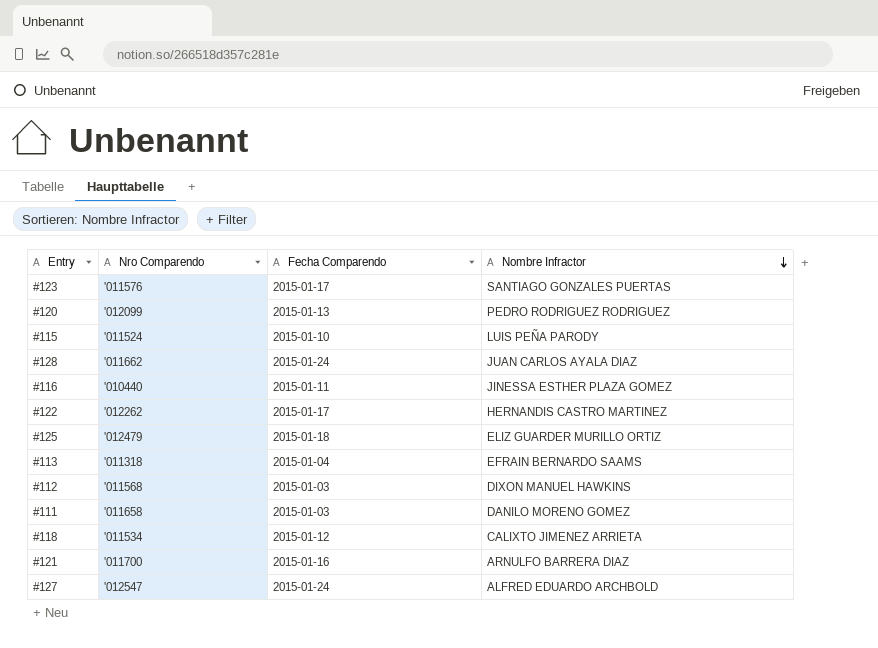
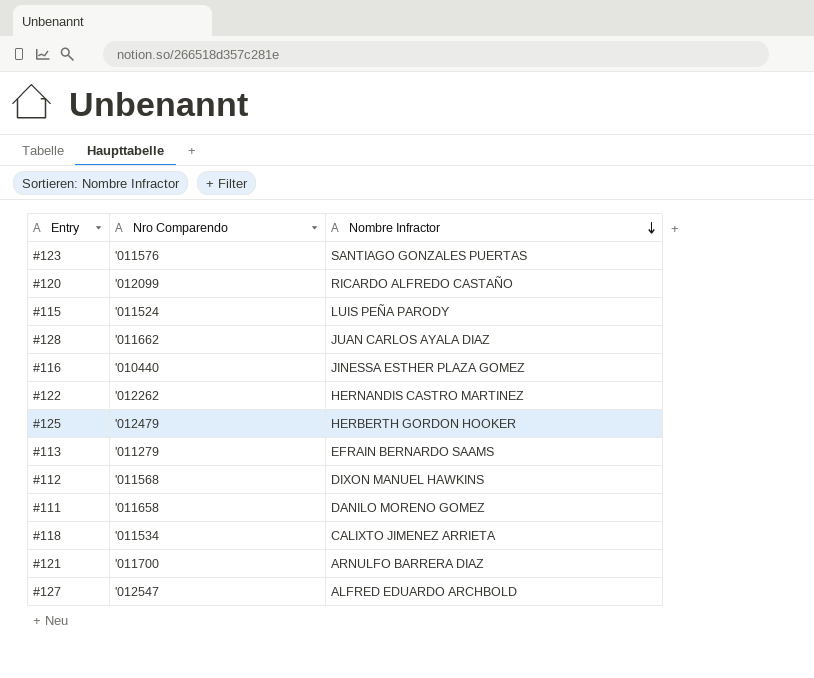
column Fecha Comparendo | position: 3 -> none
#120 | Nombre Infractor: PEDRO RODRIGUEZ RODRIGUEZ -> RICARDO ALFREDO CASTAÑO
#125 | Nombre Infractor: ELIZ GUARDER MURILLO ORTIZ -> HERBERTH GORDON HOOKER
#113 | Nro Comparendo: '011318 -> '011279

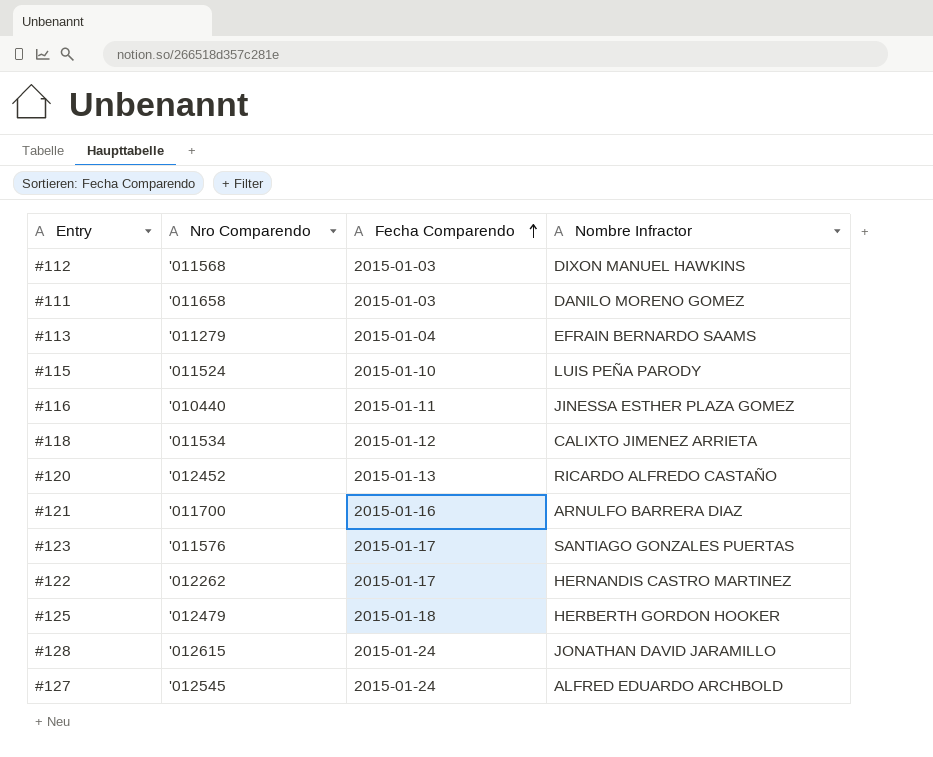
row order: Nombre Infractor descending -> Fecha Comparendo ascending
column Fecha Comparendo | position: none -> 3
#120 | Nro Comparendo: '012099 -> '012452
#128 | Nro Comparendo: '011662 -> '012615
#128 | Nombre Infractor: JUAN CARLOS AYALA DIAZ -> JONATHAN DAVID JARAMILLO
#127 | Nro Comparendo: '012547 -> '012545

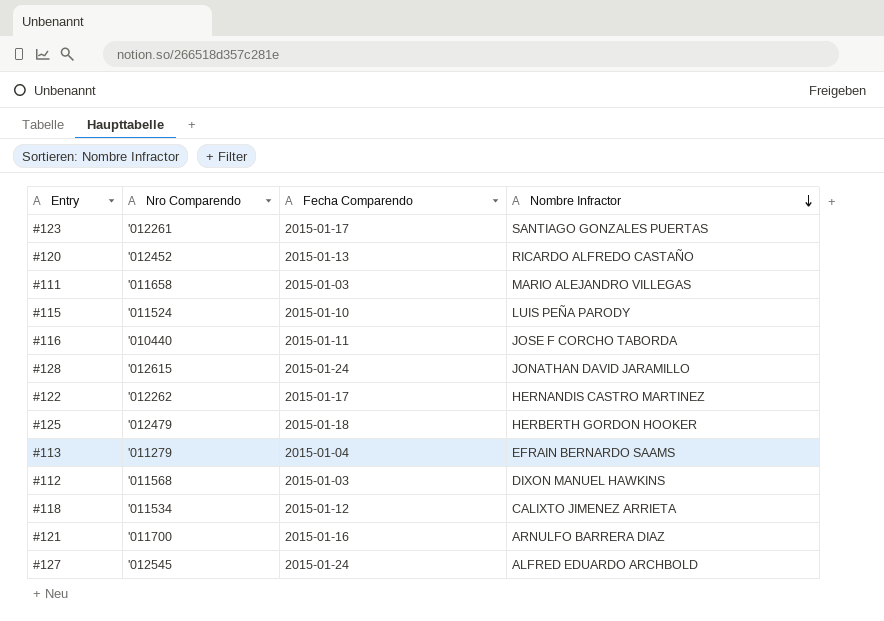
row order: Fecha Comparendo ascending -> Nombre Infractor descending
#123 | Nro Comparendo: '011576 -> '012261
#111 | Nombre Infractor: DANILO MORENO GOMEZ -> MARIO ALEJANDRO VILLEGAS
#116 | Nombre Infractor: JINESSA ESTHER PLAZA GOMEZ -> JOSE F CORCHO TABORDA

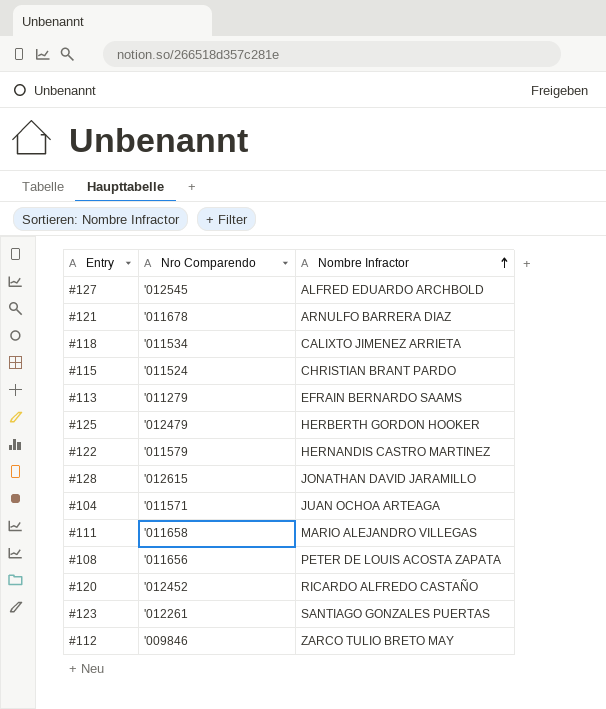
row order: Nombre Infractor descending -> Nombre Infractor ascending
column Fecha Comparendo | position: 3 -> none
row #116: '010440 | 2015-01-11 | JOSE F CORCHO TABORDA -> none
#121 | Nro Comparendo: '011700 -> '011678
#115 | Nombre Infractor: LUIS PEÑA PARODY -> CHRISTIAN BRANT PARDO
#122 | Nro Comparendo: '012262 -> '011579
row #104: none -> '011571 | JUAN OCHOA ARTEAGA
row #108: none -> '011656 | PETER DE LOUIS ACOSTA ZAPATA
#112 | Nro Comparendo: '011568 -> '009846
#112 | Nombre Infractor: DIXON MANUEL HAWKINS -> ZARCO TULIO BRETO MAY

